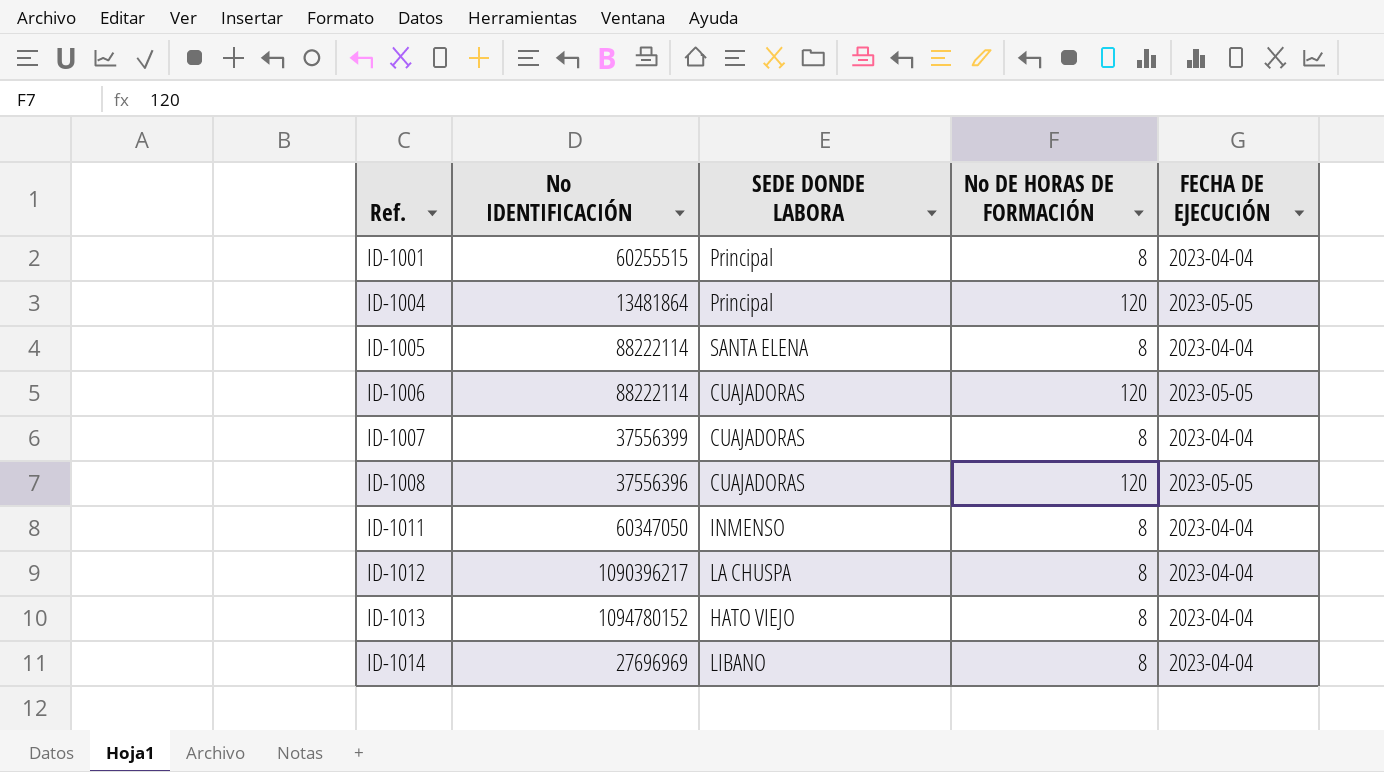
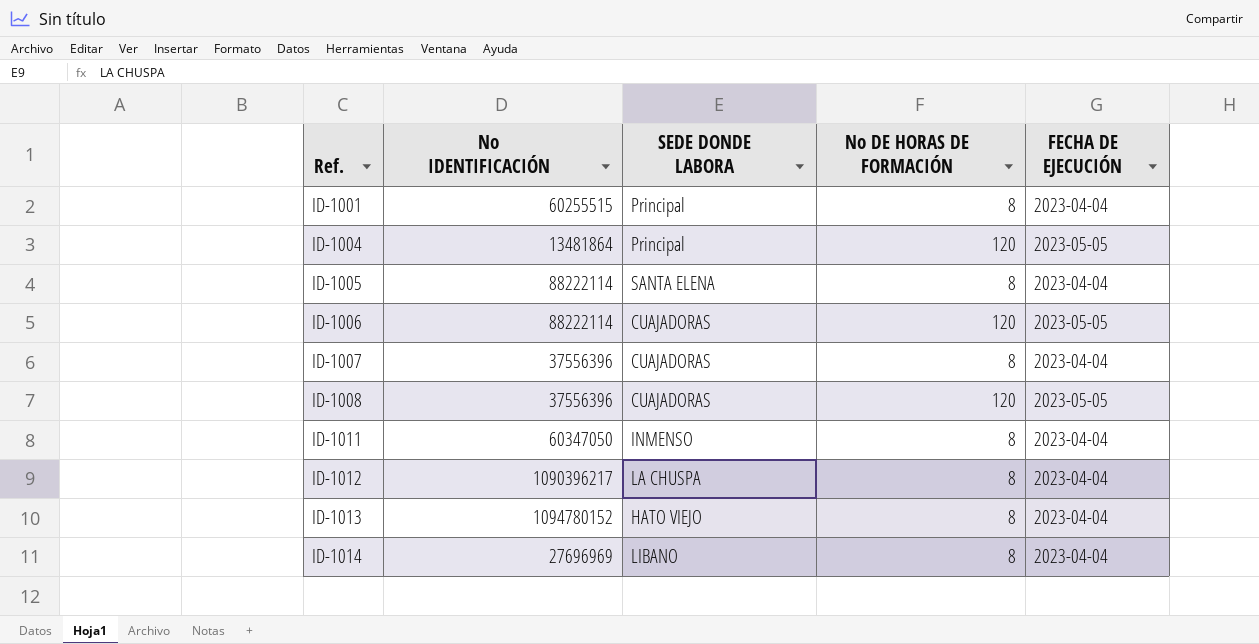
ID-1007 | No IDENTIFICACIÓN: 37556399 -> 37556396

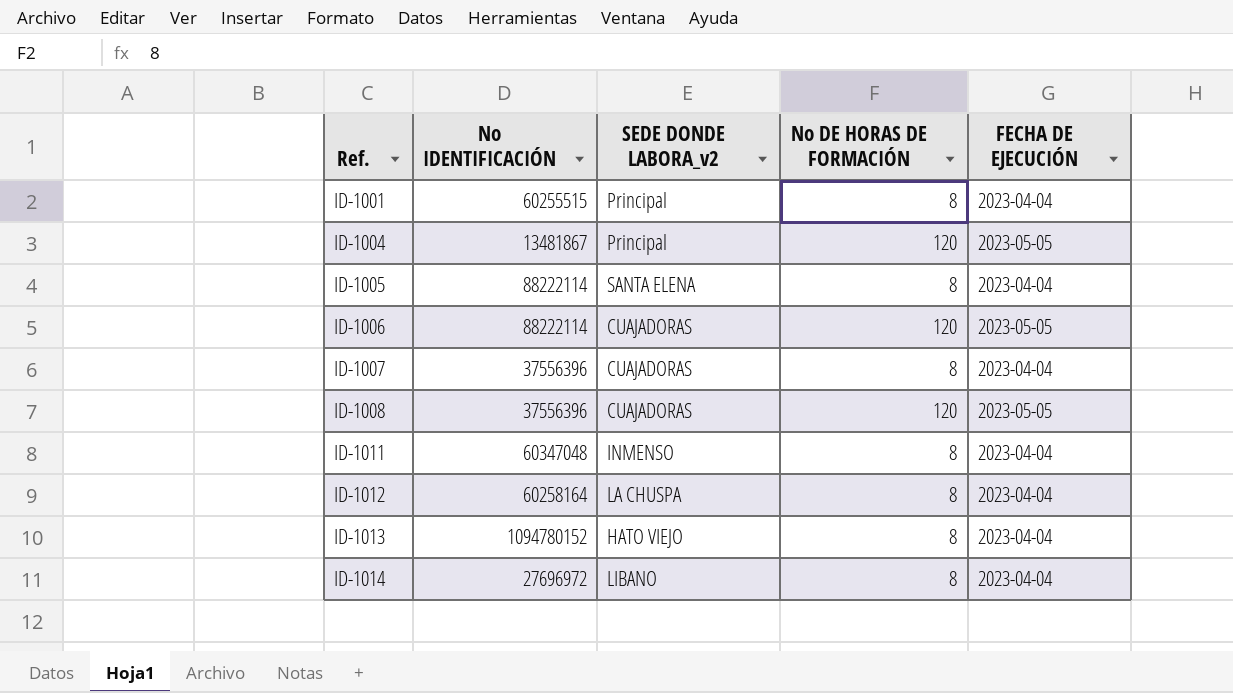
column name: SEDE DONDE LABORA -> SEDE DONDE LABORA_v2
ID-1004 | No IDENTIFICACIÓN: 13481864 -> 13481867
ID-1011 | No IDENTIFICACIÓN: 60347050 -> 60347048
ID-1012 | No IDENTIFICACIÓN: 1090396217 -> 60258164
ID-1014 | No IDENTIFICACIÓN: 27696969 -> 27696972

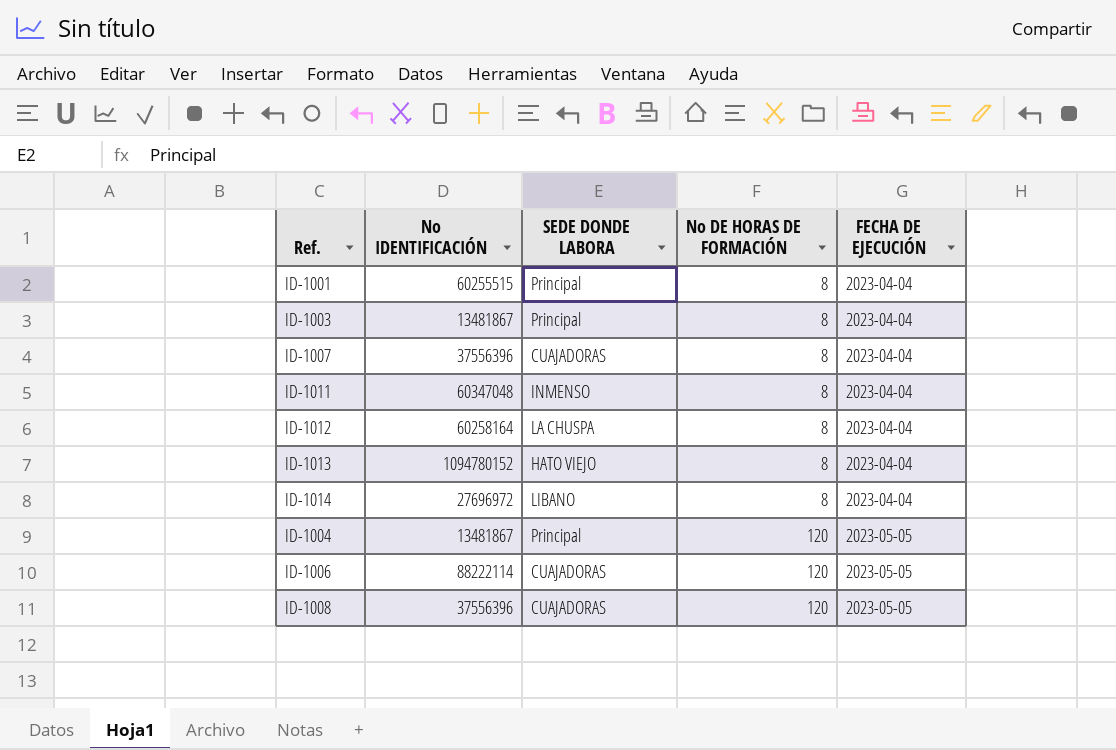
row order: Ref. ascending -> No DE HORAS DE FORMACIÓN ascending
column name: SEDE DONDE LABORA_v2 -> SEDE DONDE LABORA
row ID-1005: 88222114 | SANTA ELENA | 8 | 2023-04-04 -> none
row ID-1003: none -> 13481867 | Principal | 8 | 2023-04-04

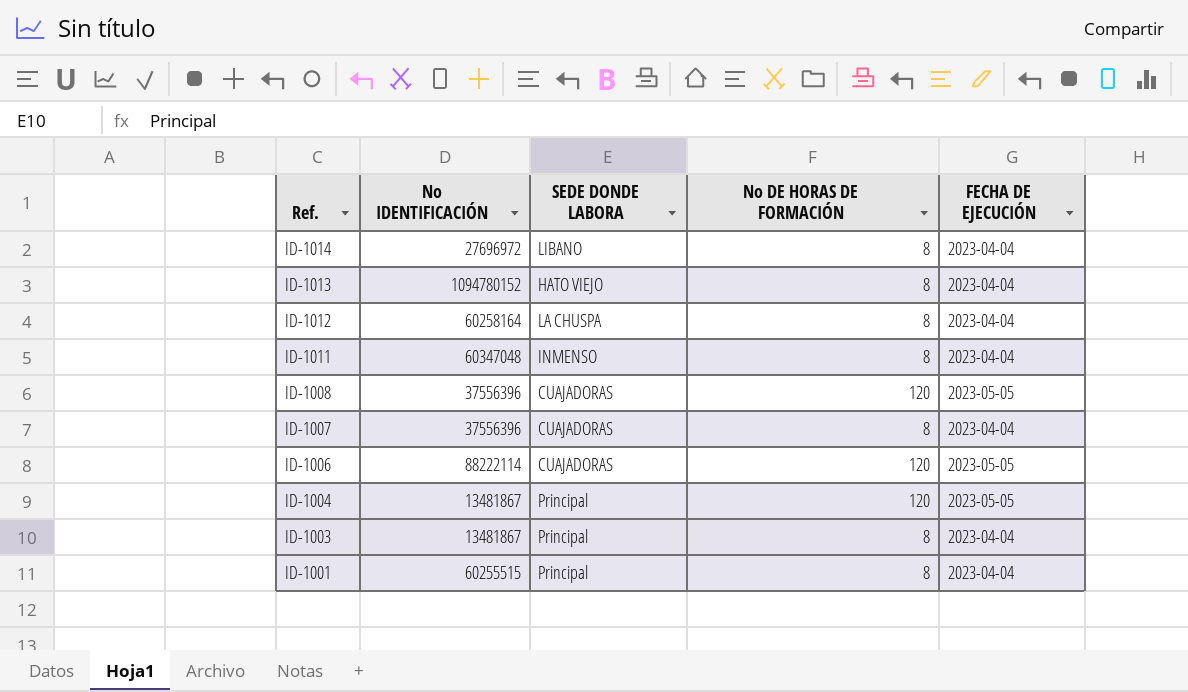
row order: No DE HORAS DE FORMACIÓN ascending -> Ref. descending

